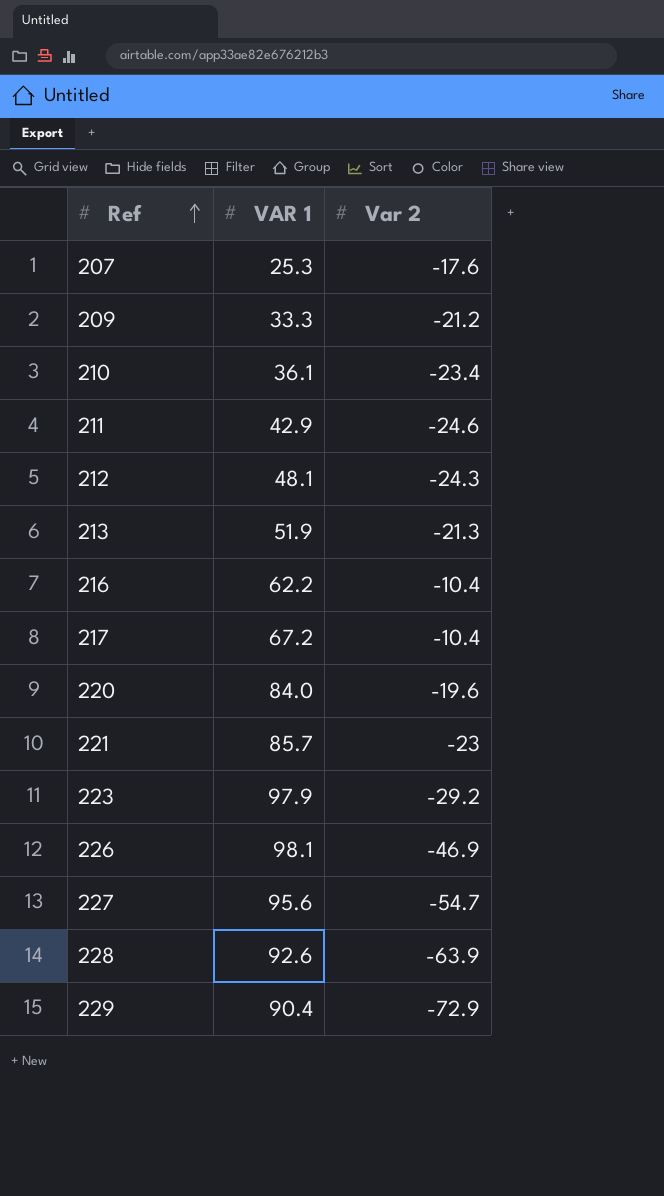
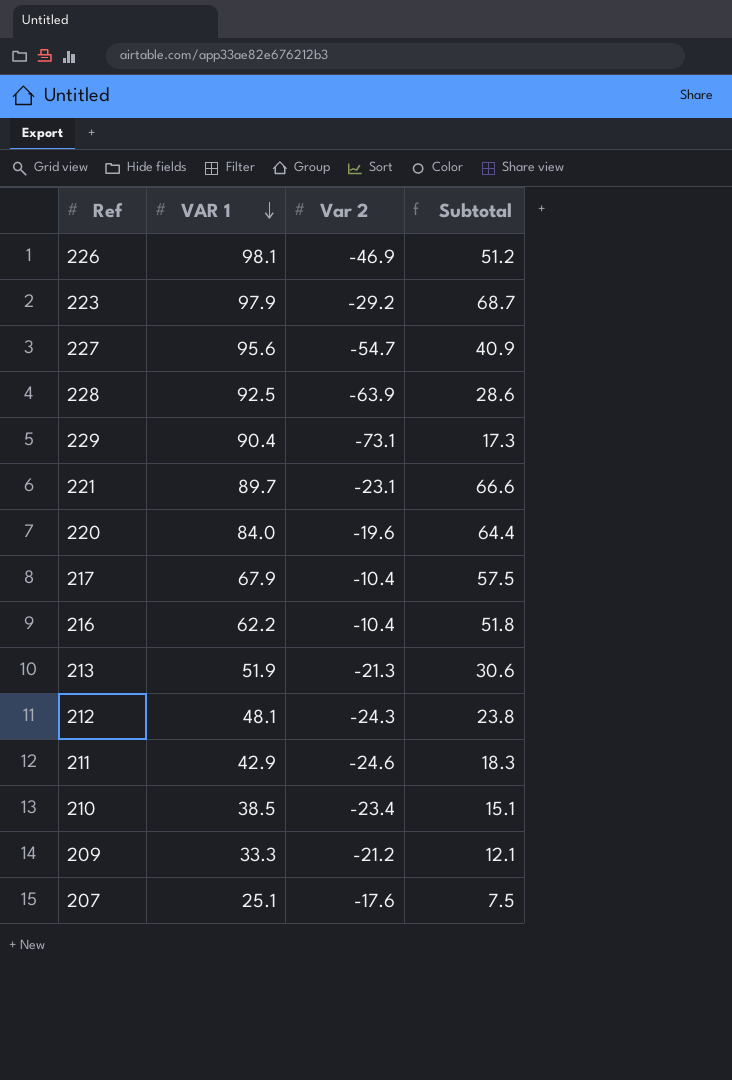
row order: Ref ascending -> VAR 1 descending
column Subtotal | formula: none -> [VAR 1] + [Var 2]
228 | VAR 1: 92.6 -> 92.5
229 | Var 2: -72.9 -> -73.1
221 | VAR 1: 85.7 -> 89.7
221 | Var 2: -23 -> -23.1
217 | VAR 1: 67.2 -> 67.9
210 | VAR 1: 36.1 -> 38.5
207 | VAR 1: 25.3 -> 25.1

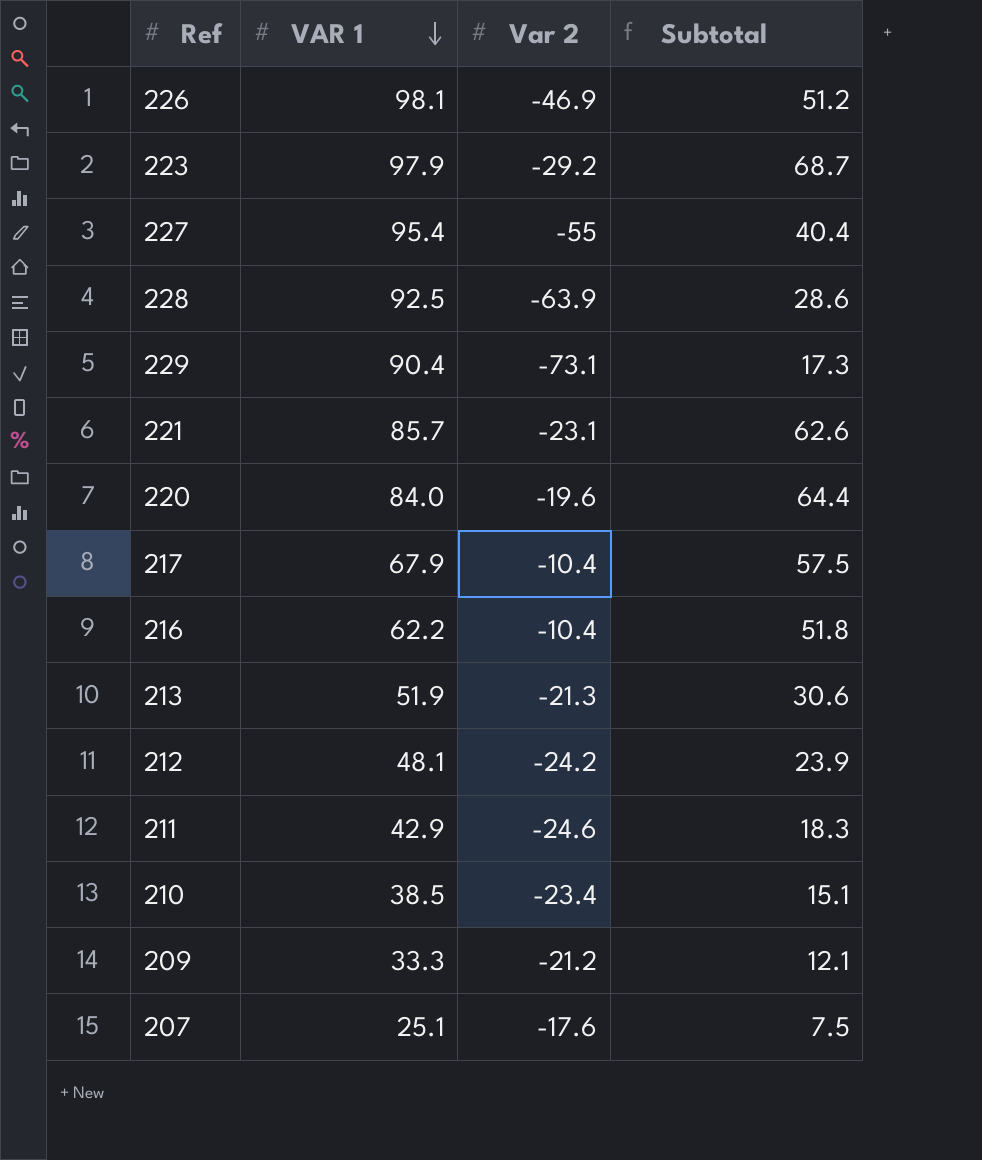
227 | VAR 1: 95.6 -> 95.4
227 | Var 2: -54.7 -> -55
227 | Subtotal: 40.9 -> 40.4
221 | VAR 1: 89.7 -> 85.7
221 | Subtotal: 66.6 -> 62.6
212 | Var 2: -24.3 -> -24.2
212 | Subtotal: 23.8 -> 23.9

